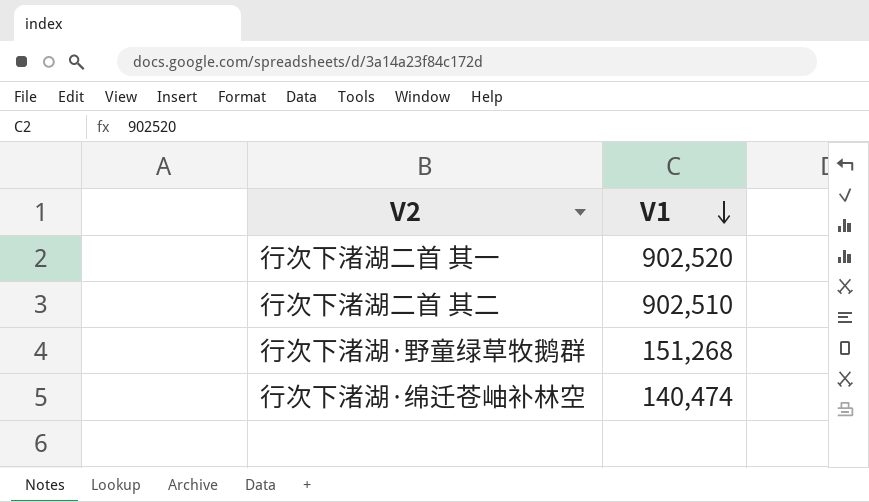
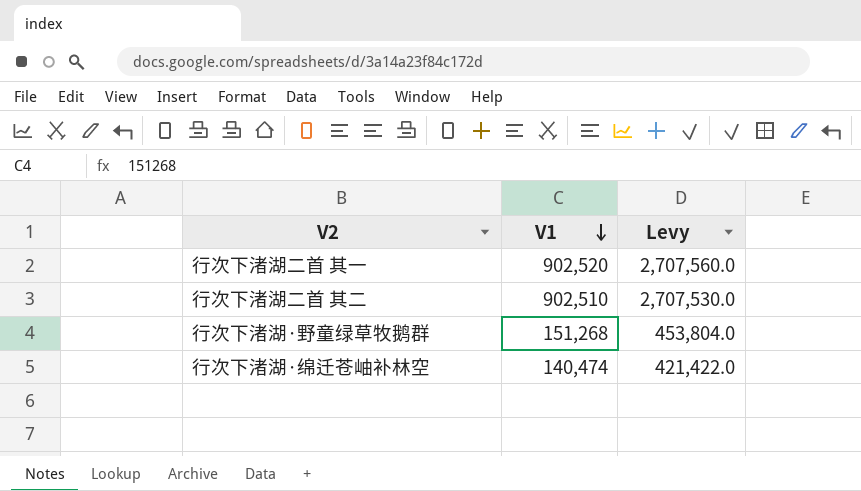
column Levy | formula: none -> [V1] * 3

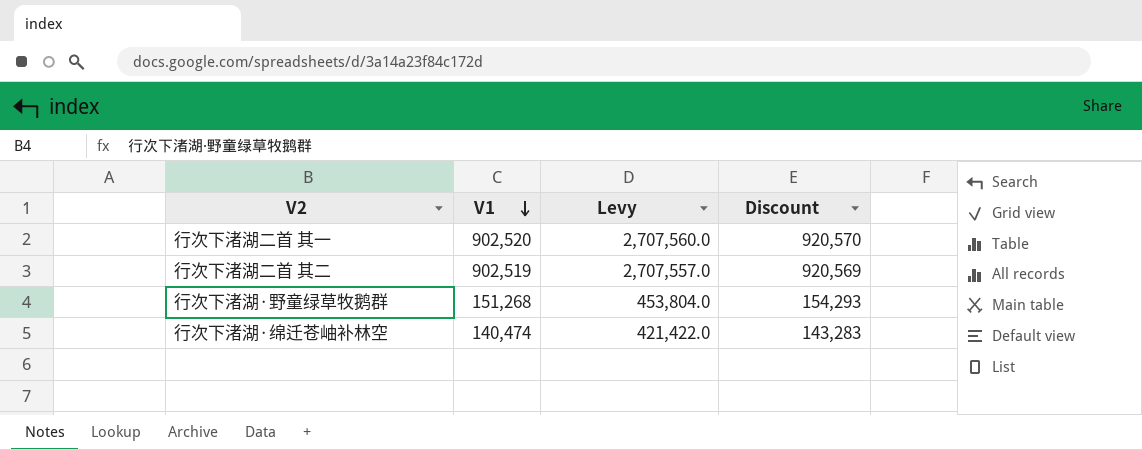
column Discount | formula: none -> [V1] * 1.02
行次下渚湖二首 其二 | V1: 902,510 -> 902,519
行次下渚湖二首 其二 | Levy: 2,707,530.0 -> 2,707,557.0

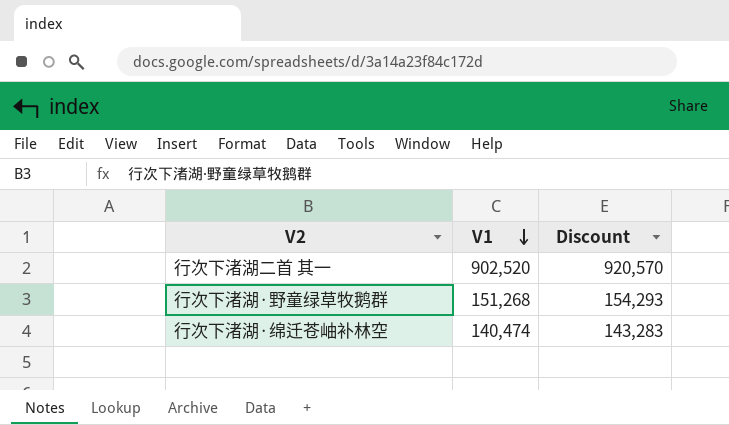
column Levy | formula: [V1] * 3 -> none
row 行次下渚湖二首 其二: 902,519 | 2,707,557.0 | 920,569 -> none

